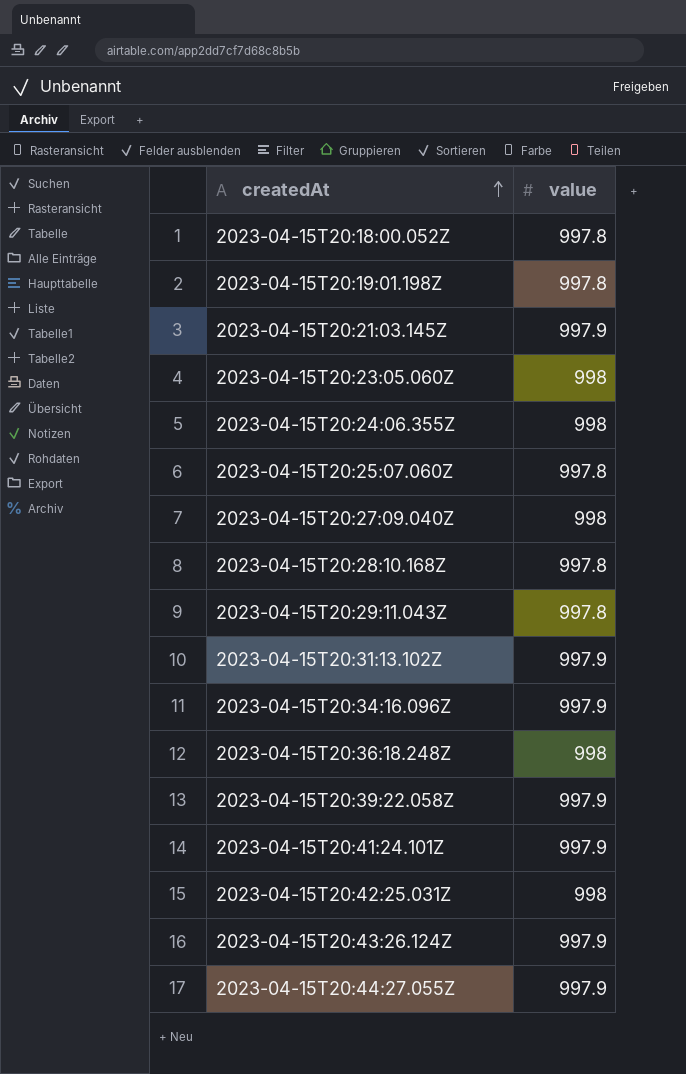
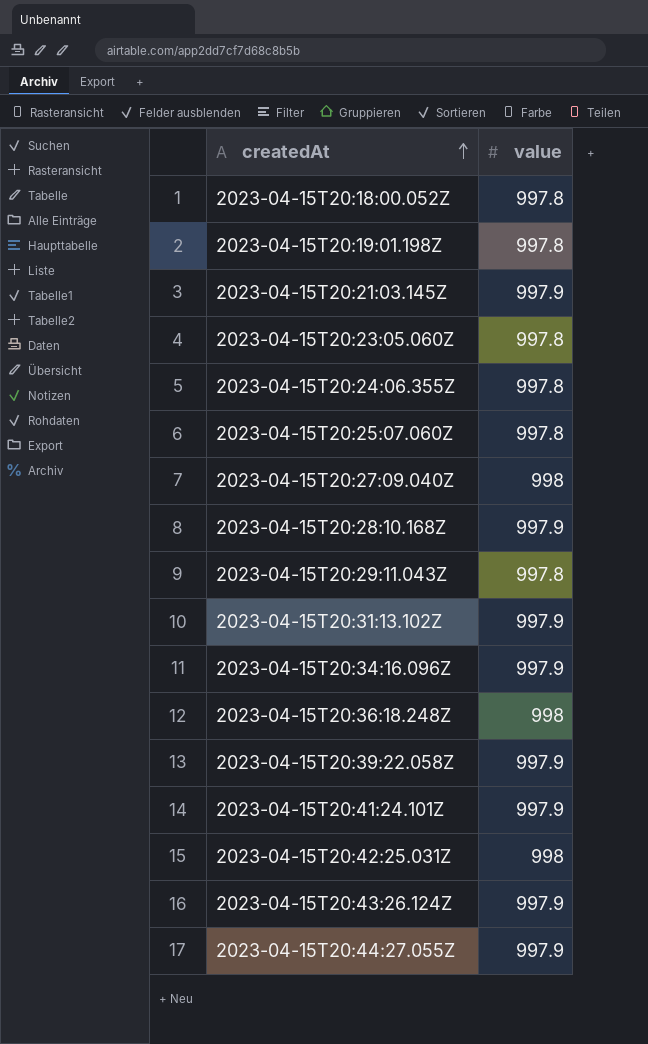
2023-04-15T20:23:05.060Z | value: 998 -> 997.8
2023-04-15T20:24:06.355Z | value: 998 -> 997.8
2023-04-15T20:28:10.168Z | value: 997.8 -> 997.9

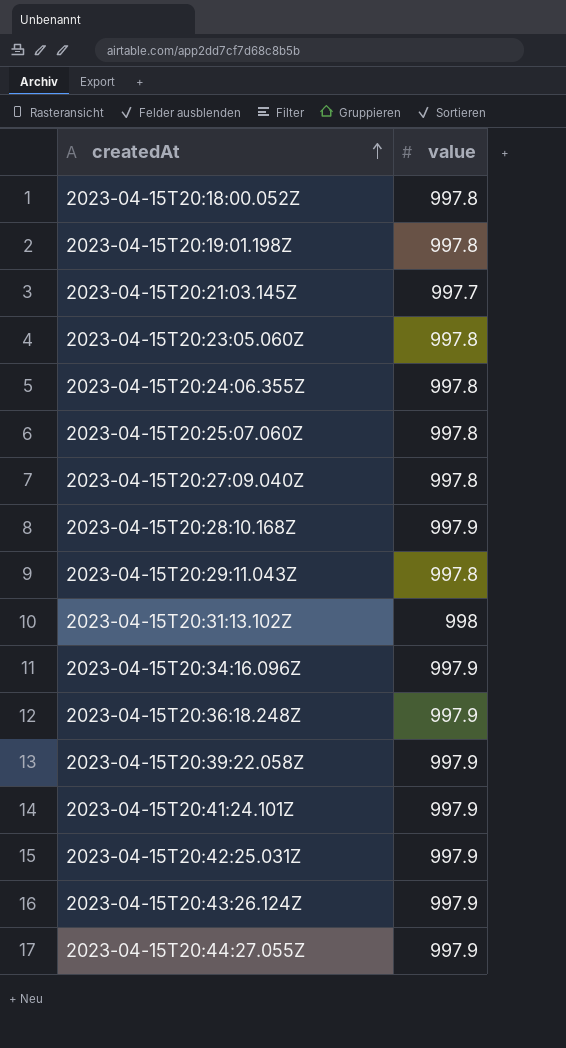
2023-04-15T20:21:03.145Z | value: 997.9 -> 997.7
2023-04-15T20:27:09.040Z | value: 998 -> 997.8
2023-04-15T20:31:13.102Z | value: 997.9 -> 998
2023-04-15T20:36:18.248Z | value: 998 -> 997.9
2023-04-15T20:42:25.031Z | value: 998 -> 997.9

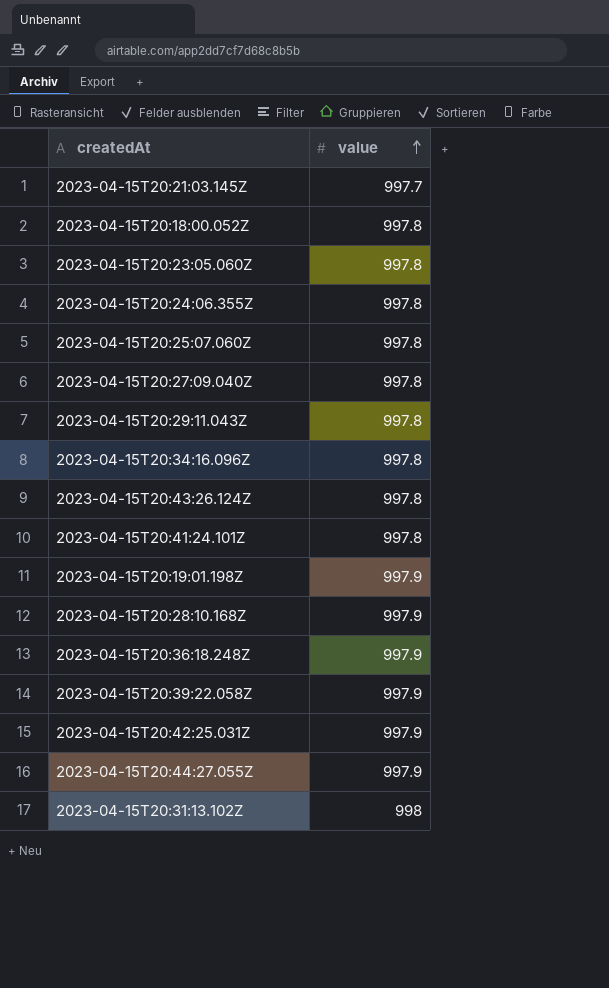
row order: createdAt ascending -> value ascending
2023-04-15T20:34:16.096Z | value: 997.9 -> 997.8
2023-04-15T20:43:26.124Z | value: 997.9 -> 997.8
2023-04-15T20:41:24.101Z | value: 997.9 -> 997.8
2023-04-15T20:19:01.198Z | value: 997.8 -> 997.9

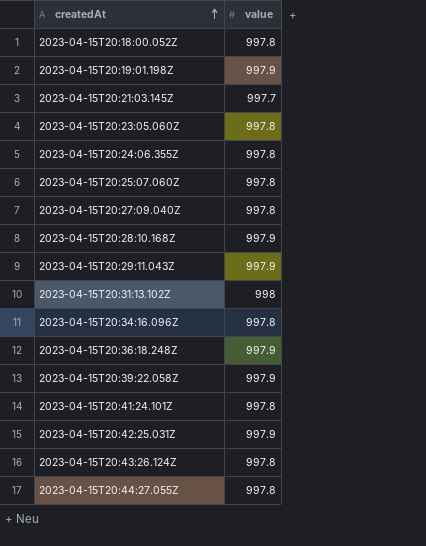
row order: value ascending -> createdAt ascending
2023-04-15T20:29:11.043Z | value: 997.8 -> 997.9
2023-04-15T20:44:27.055Z | value: 997.9 -> 997.8

